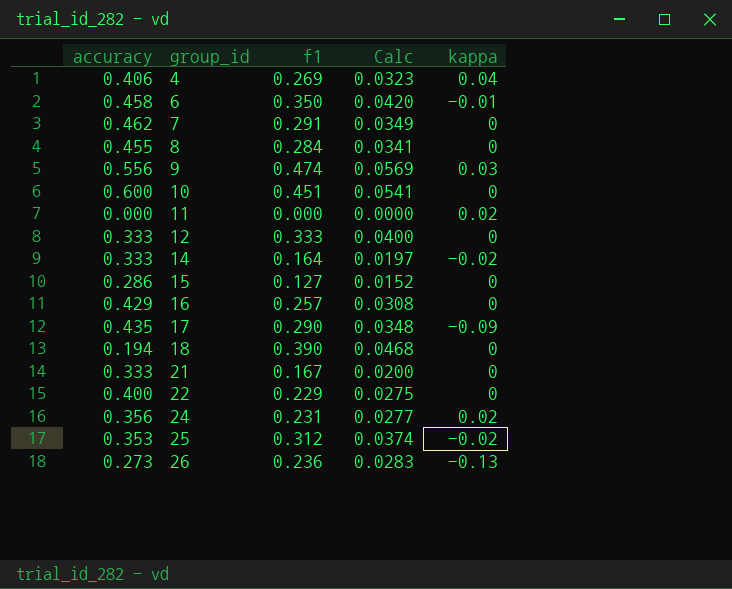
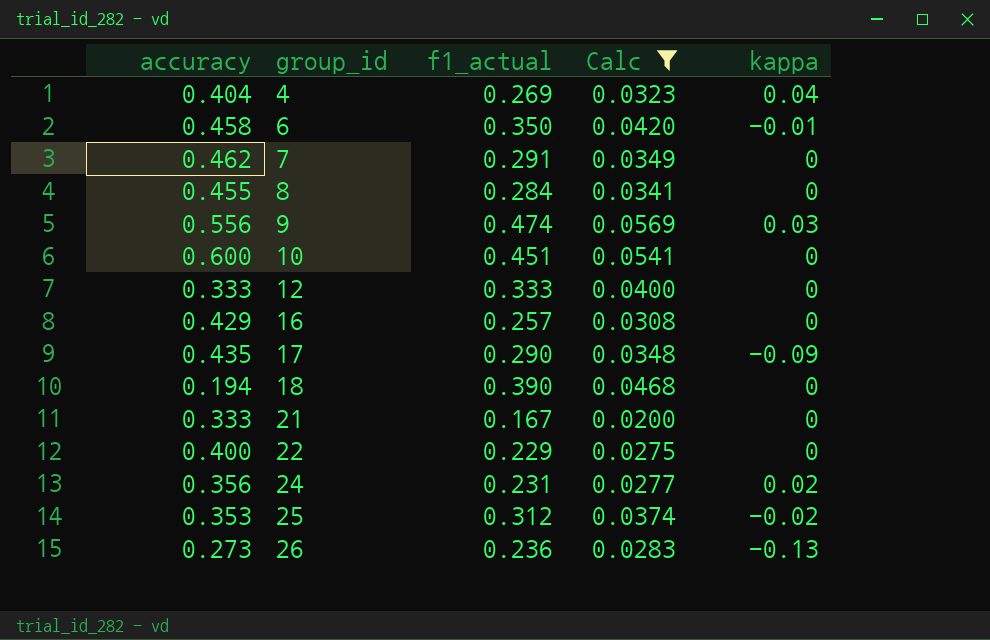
filter: none -> Calc >= 0.0200
column name: f1 -> f1_actual
4 | accuracy: 0.406 -> 0.404

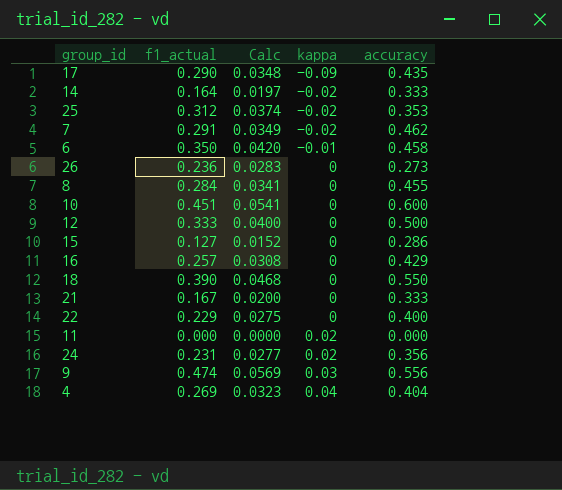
filter: Calc >= 0.0200 -> none
row order: group_id ascending -> kappa ascending
column accuracy | position: 1 -> 5
7 | kappa: 0 -> -0.02
26 | kappa: -0.13 -> 0
12 | accuracy: 0.333 -> 0.500
18 | accuracy: 0.194 -> 0.550

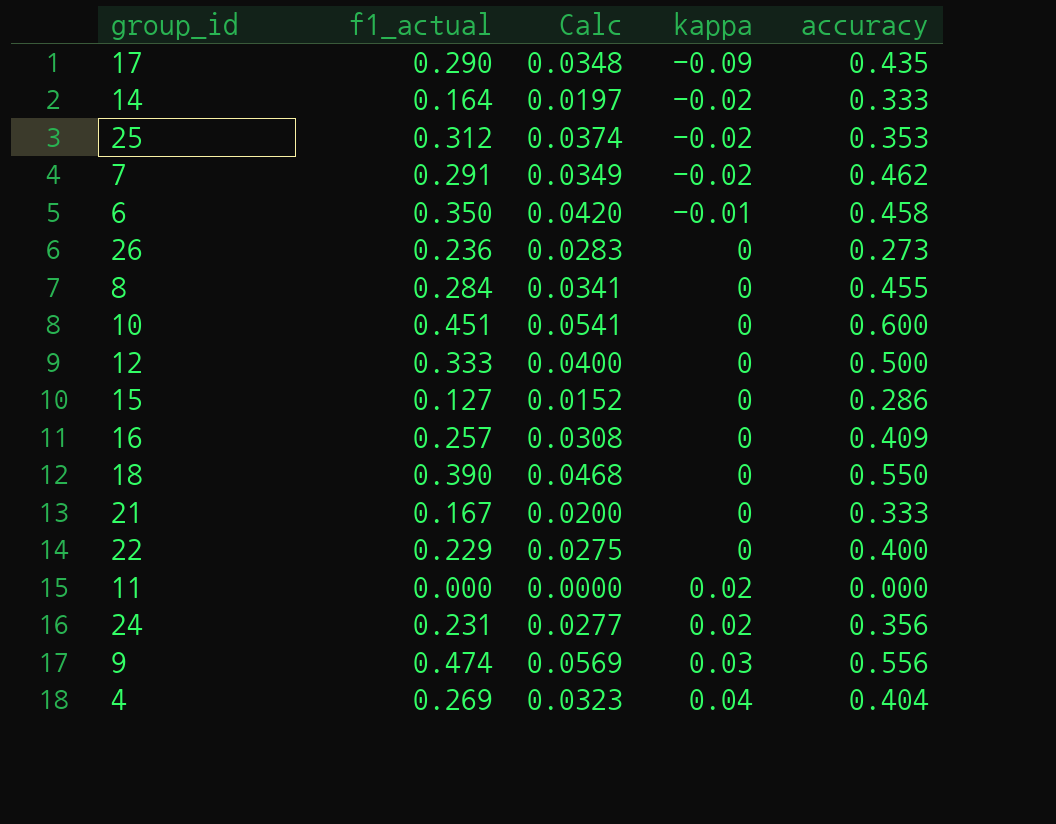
16 | accuracy: 0.429 -> 0.409

